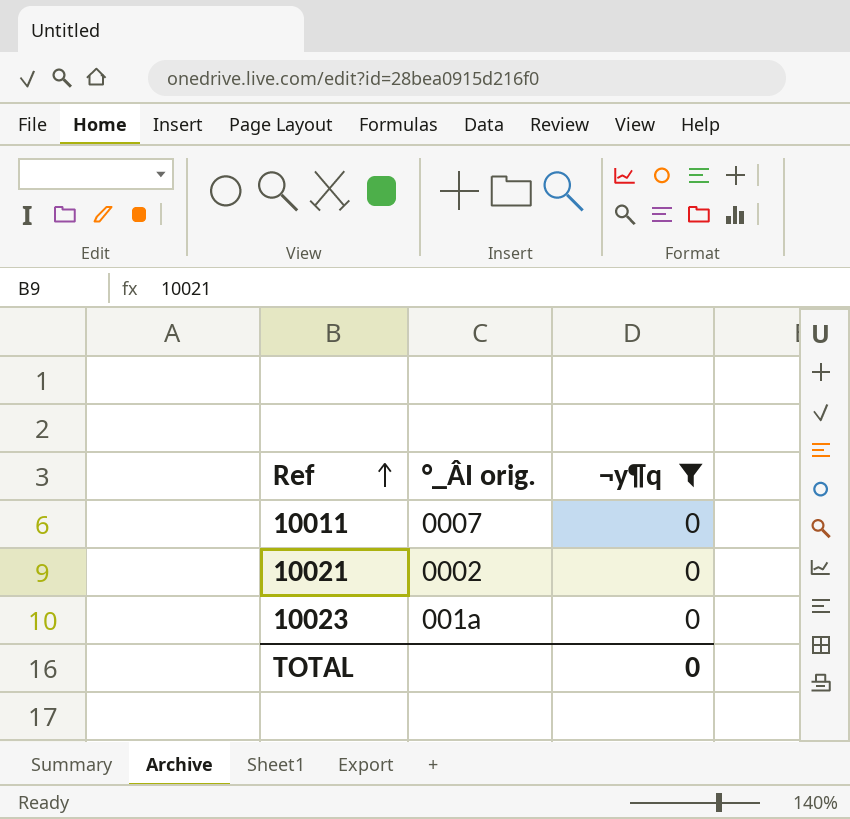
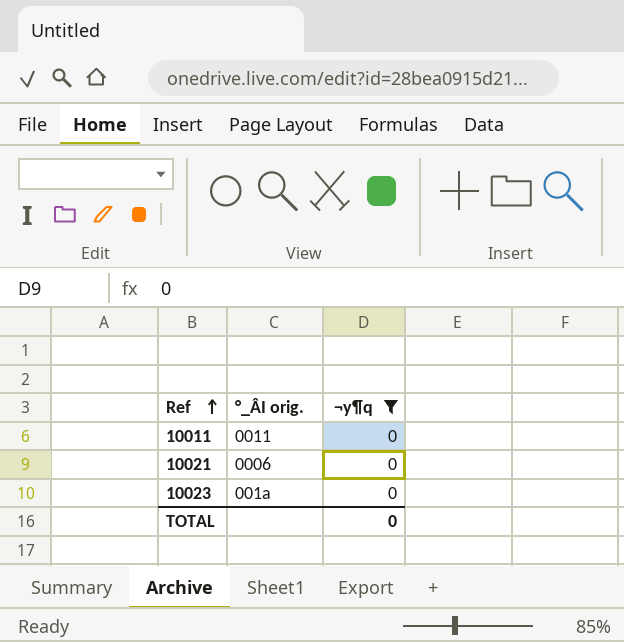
10011 | °_ÂI orig.: 0007 -> 0011
10021 | °_ÂI orig.: 0002 -> 0006

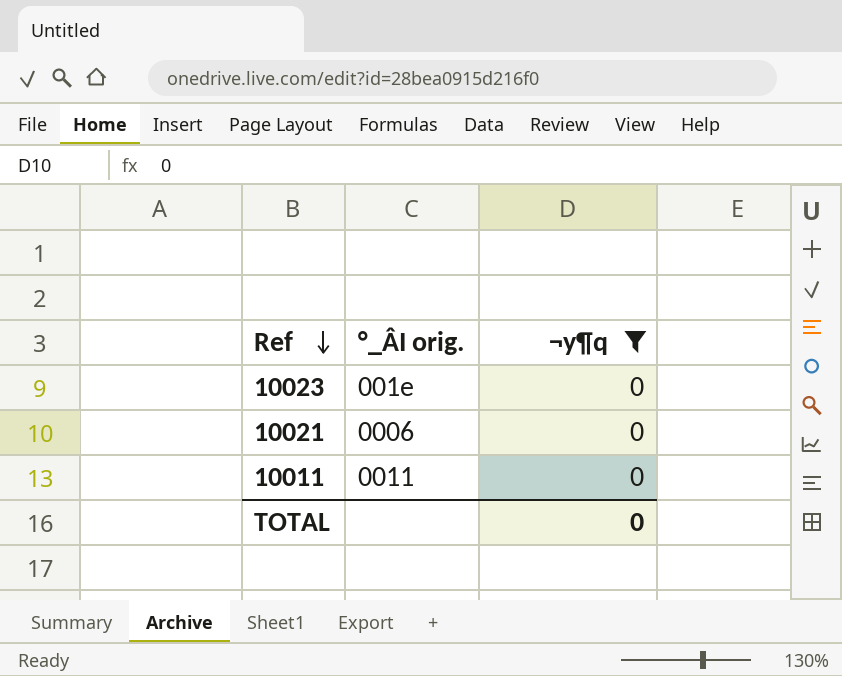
row order: Ref ascending -> Ref descending
10023 | °_ÂI orig.: 001a -> 001e

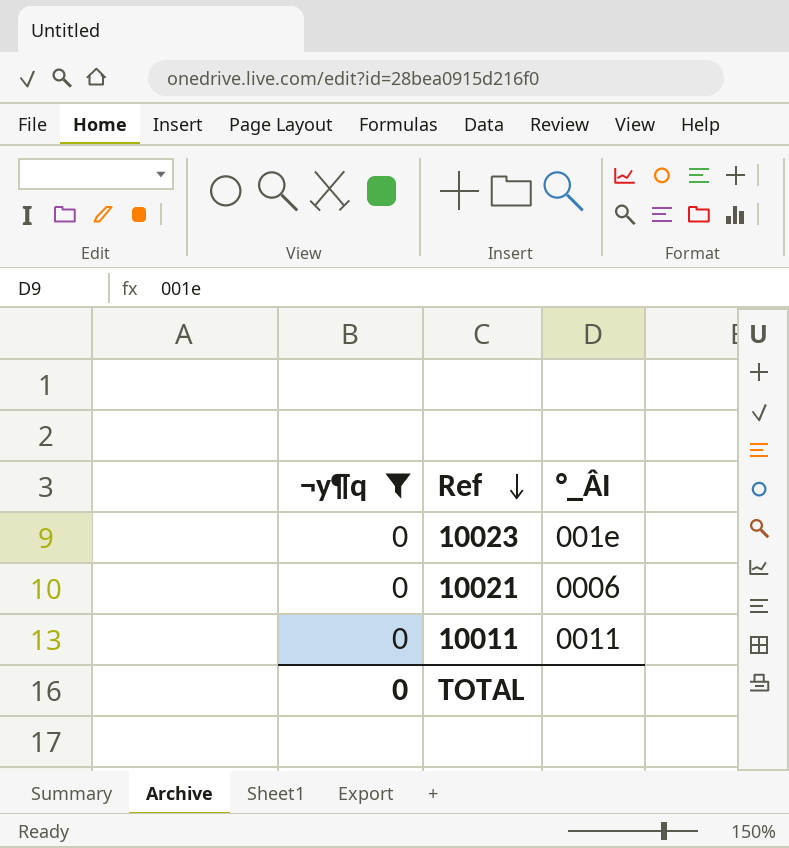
column ¬y¶q | position: 3 -> 1
column name: °_ÂI orig. -> °_ÂI

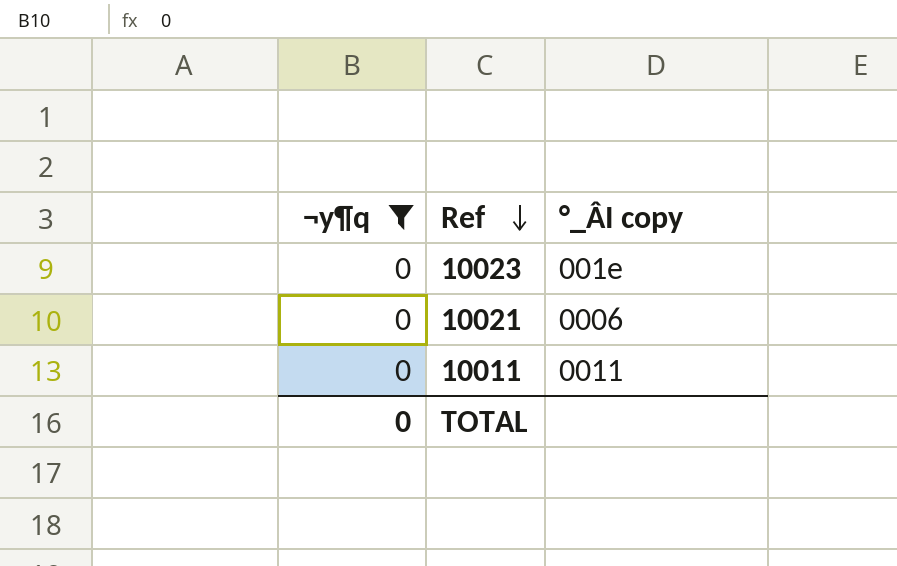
column name: °_ÂI -> °_ÂI copy

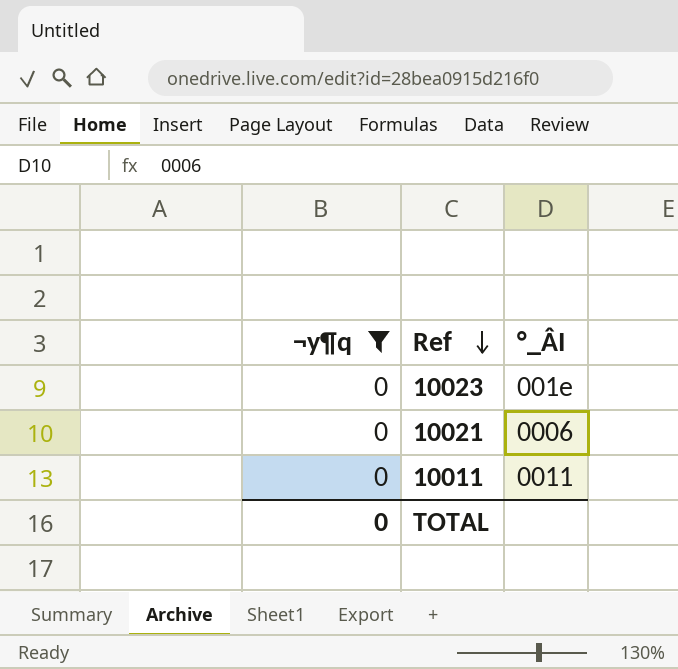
column name: °_ÂI copy -> °_ÂI

